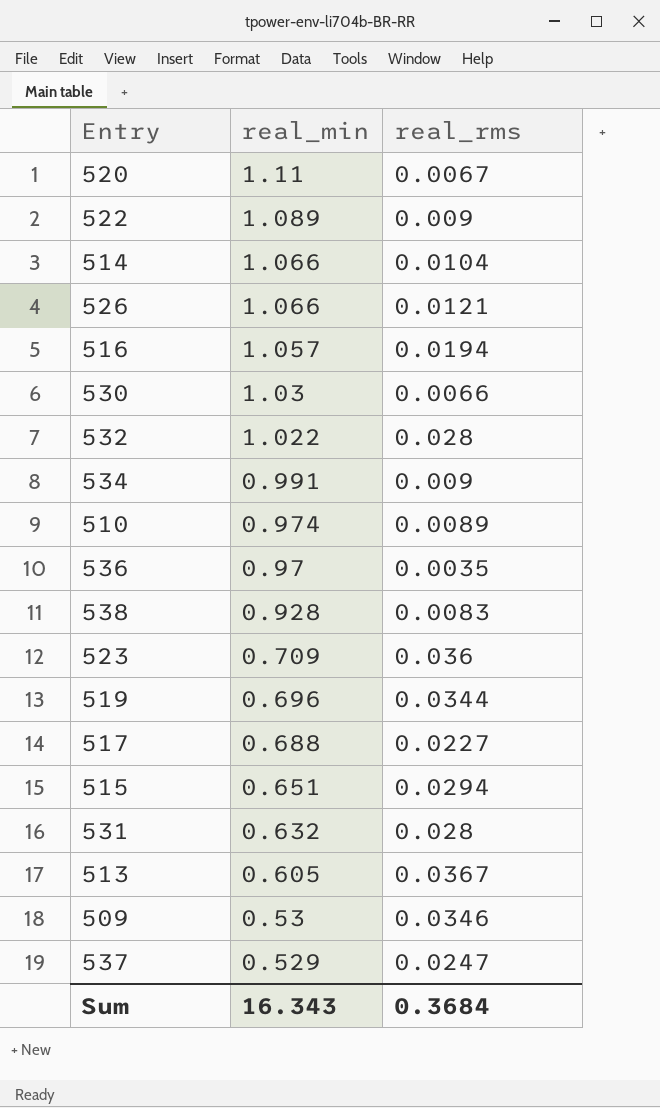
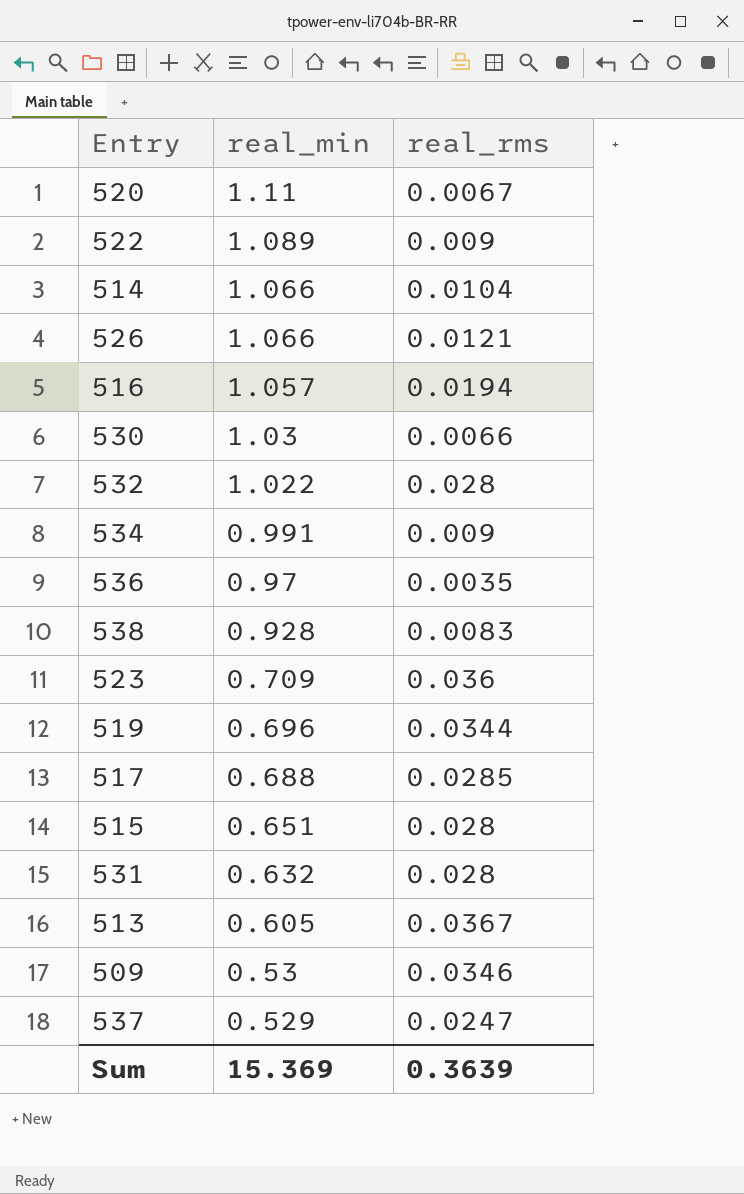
row 510: 0.974 | 0.0089 -> none
517 | real_rms: 0.0227 -> 0.0285
515 | real_rms: 0.0294 -> 0.028
Sum | real_min: 16.343 -> 15.369
Sum | real_rms: 0.3684 -> 0.3639

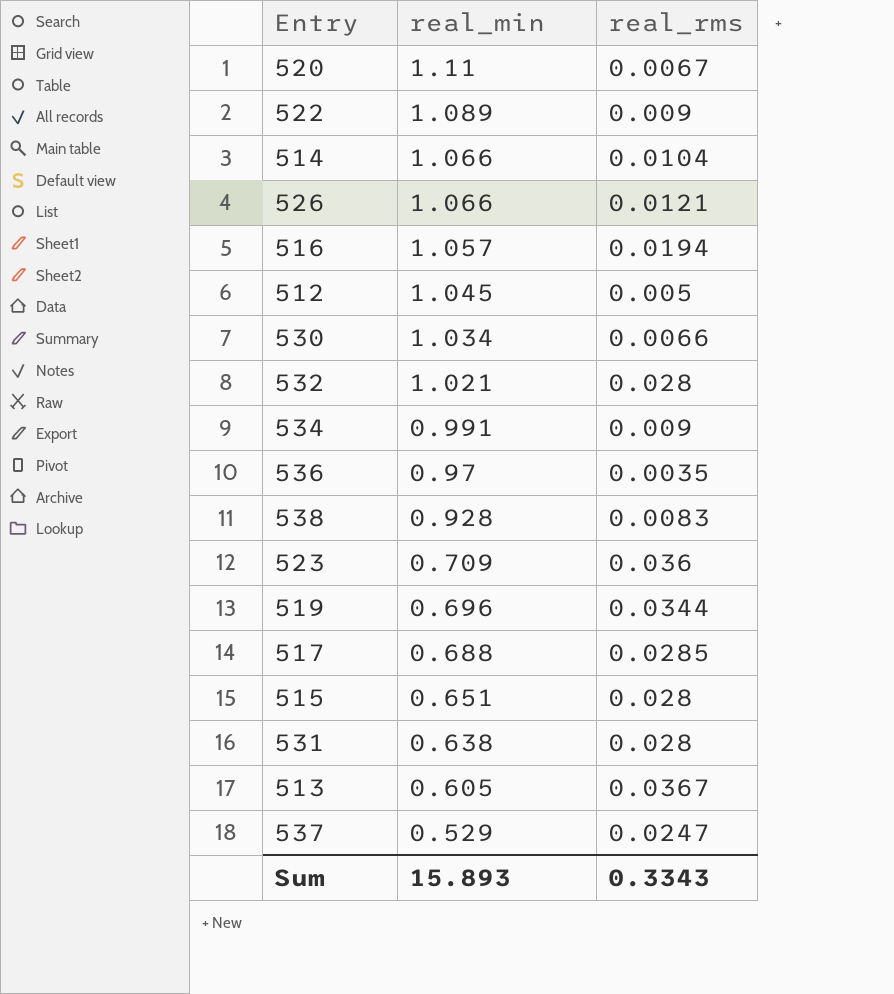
row 509: 0.53 | 0.0346 -> none
row 512: none -> 1.045 | 0.005
530 | real_min: 1.03 -> 1.034
532 | real_min: 1.022 -> 1.021
531 | real_min: 0.632 -> 0.638
Sum | real_min: 15.369 -> 15.893
Sum | real_rms: 0.3639 -> 0.3343

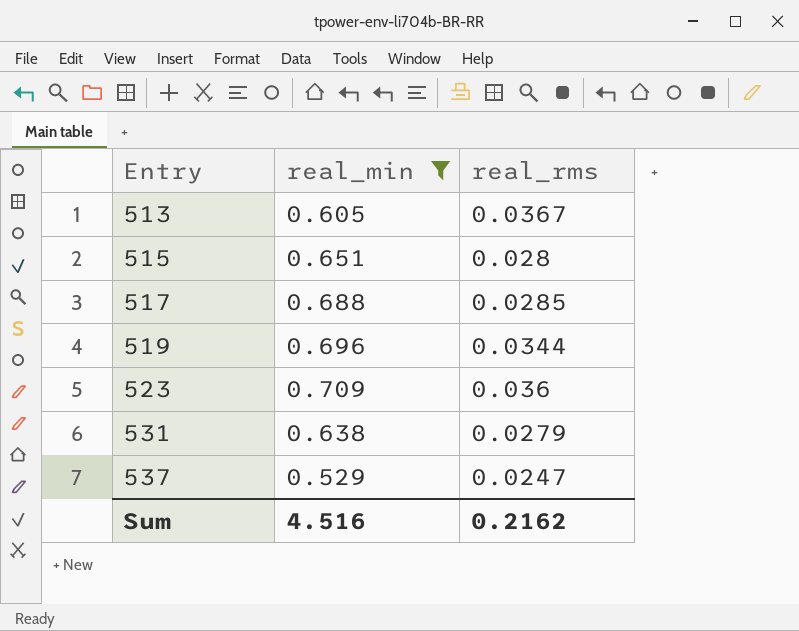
filter: none -> real_min <= 0.709
row order: real_min descending -> Entry ascending
531 | real_rms: 0.028 -> 0.0279
Sum | real_min: 15.893 -> 4.516
Sum | real_rms: 0.3343 -> 0.2162

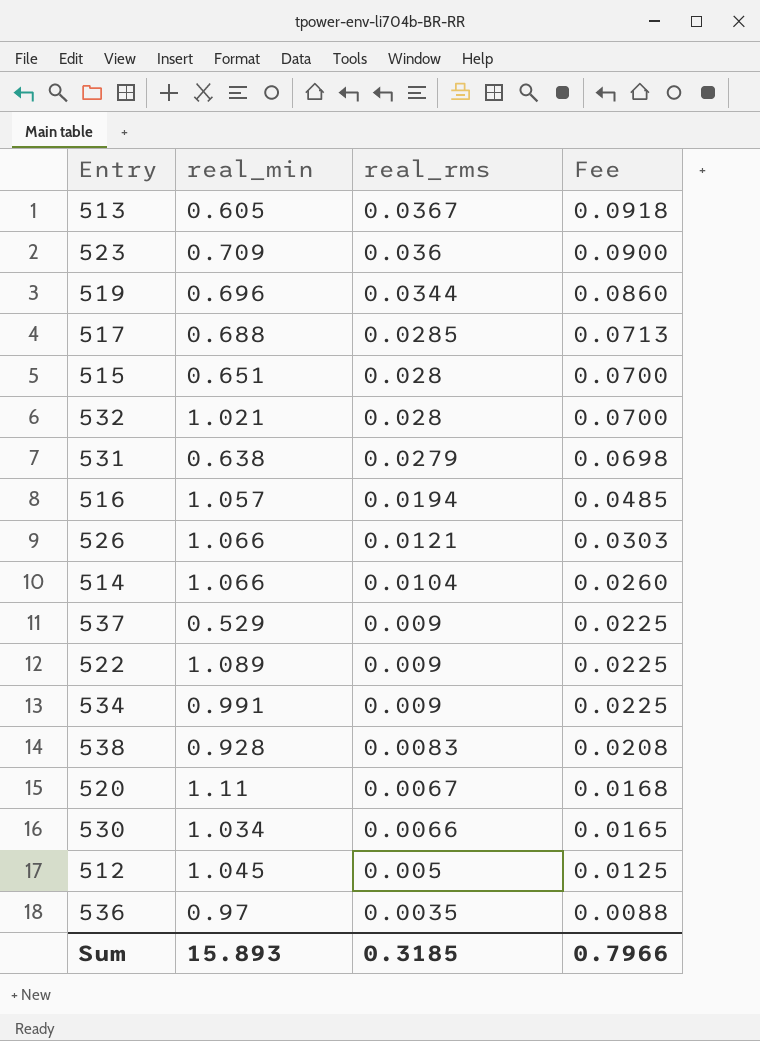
filter: real_min <= 0.709 -> none
row order: Entry ascending -> real_rms descending
column Fee | formula: none -> [real_rms] * 2.5
537 | real_rms: 0.0247 -> 0.009
Sum | real_min: 4.516 -> 15.893
Sum | real_rms: 0.2162 -> 0.3185

